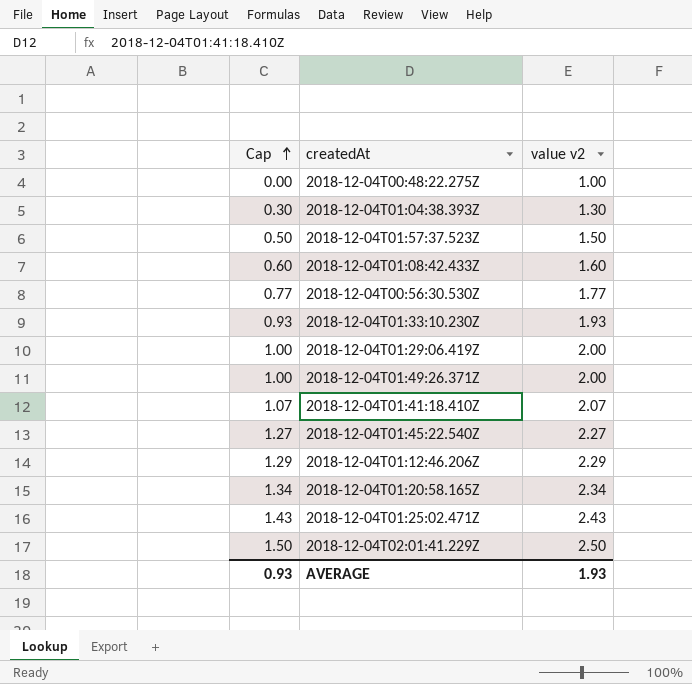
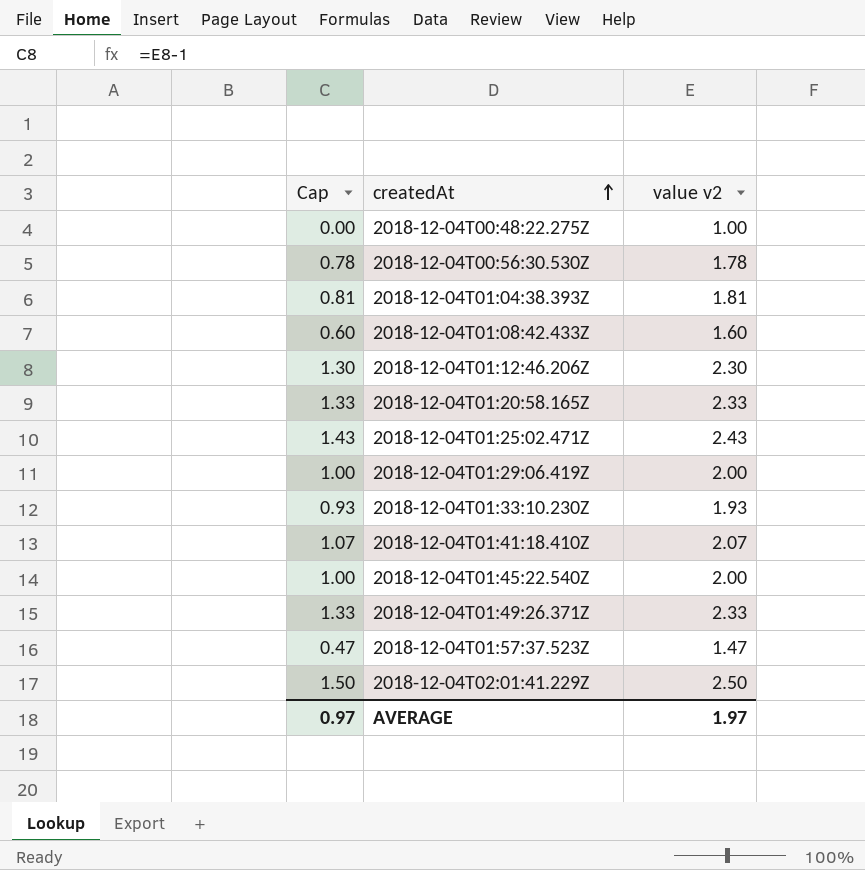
row order: Cap ascending -> createdAt ascending
2018-12-04T00:56:30.530Z | Cap: 0.77 -> 0.78
2018-12-04T00:56:30.530Z | value v2: 1.77 -> 1.78
2018-12-04T01:04:38.393Z | Cap: 0.30 -> 0.81
2018-12-04T01:04:38.393Z | value v2: 1.30 -> 1.81
2018-12-04T01:12:46.206Z | Cap: 1.29 -> 1.30
2018-12-04T01:12:46.206Z | value v2: 2.29 -> 2.30
2018-12-04T01:20:58.165Z | Cap: 1.34 -> 1.33
2018-12-04T01:20:58.165Z | value v2: 2.34 -> 2.33
2018-12-04T01:45:22.540Z | Cap: 1.27 -> 1.00
2018-12-04T01:45:22.540Z | value v2: 2.27 -> 2.00
2018-12-04T01:49:26.371Z | Cap: 1.00 -> 1.33
2018-12-04T01:49:26.371Z | value v2: 2.00 -> 2.33
2018-12-04T01:57:37.523Z | Cap: 0.50 -> 0.47
2018-12-04T01:57:37.523Z | value v2: 1.50 -> 1.47
AVERAGE | Cap: 0.93 -> 0.97
AVERAGE | value v2: 1.93 -> 1.97

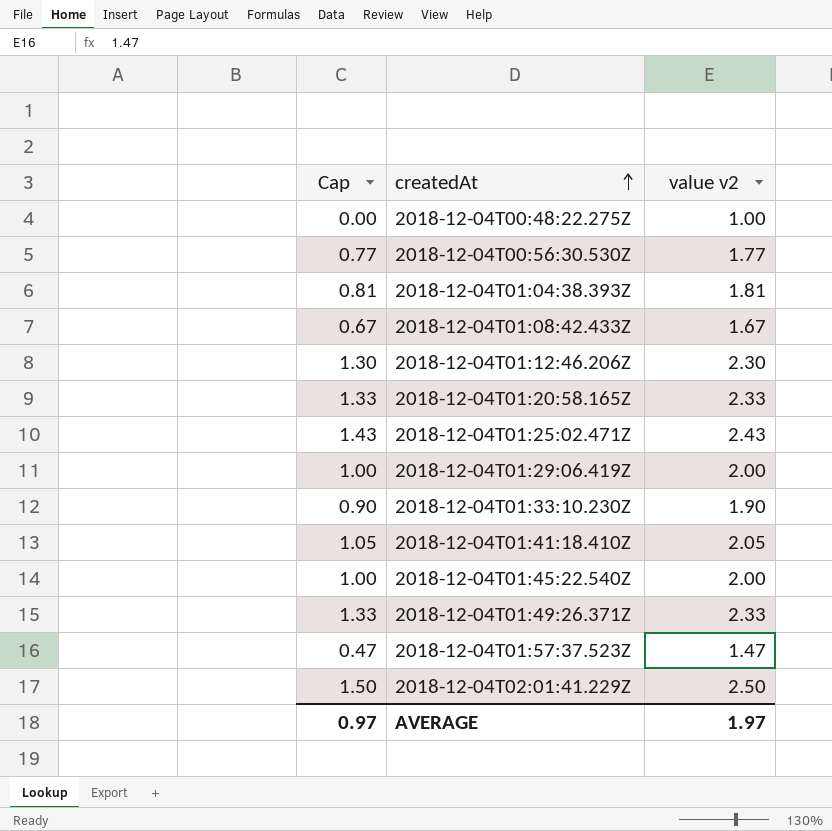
2018-12-04T00:56:30.530Z | Cap: 0.78 -> 0.77
2018-12-04T00:56:30.530Z | value v2: 1.78 -> 1.77
2018-12-04T01:08:42.433Z | Cap: 0.60 -> 0.67
2018-12-04T01:08:42.433Z | value v2: 1.60 -> 1.67
2018-12-04T01:33:10.230Z | Cap: 0.93 -> 0.90
2018-12-04T01:33:10.230Z | value v2: 1.93 -> 1.90
2018-12-04T01:41:18.410Z | Cap: 1.07 -> 1.05
2018-12-04T01:41:18.410Z | value v2: 2.07 -> 2.05

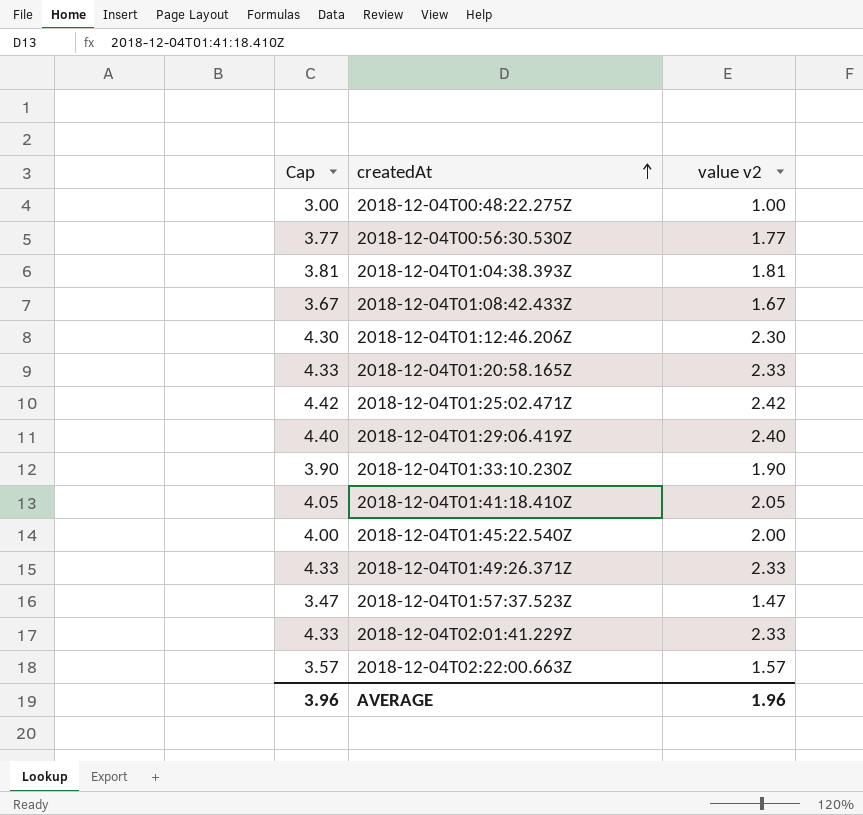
column Cap | formula: [value v2] - 1 -> [value v2] + 2
2018-12-04T01:25:02.471Z | value v2: 2.43 -> 2.42
2018-12-04T01:29:06.419Z | value v2: 2.00 -> 2.40
2018-12-04T02:01:41.229Z | value v2: 2.50 -> 2.33
row 2018-12-04T02:22:00.663Z: none -> 3.57 | 1.57
AVERAGE | Cap: 0.97 -> 3.96
AVERAGE | value v2: 1.97 -> 1.96

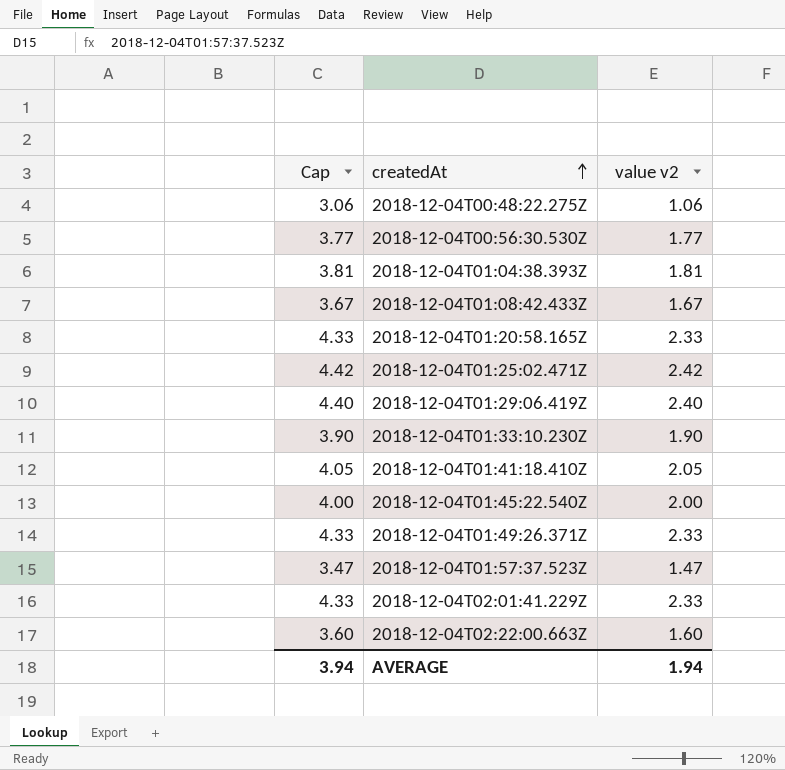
row 2018-12-04T01:12:46.206Z: 4.30 | 2.30 -> none
2018-12-04T00:48:22.275Z | Cap: 3.00 -> 3.06
2018-12-04T00:48:22.275Z | value v2: 1.00 -> 1.06
2018-12-04T02:22:00.663Z | Cap: 3.57 -> 3.60
2018-12-04T02:22:00.663Z | value v2: 1.57 -> 1.60
AVERAGE | Cap: 3.96 -> 3.94
AVERAGE | value v2: 1.96 -> 1.94

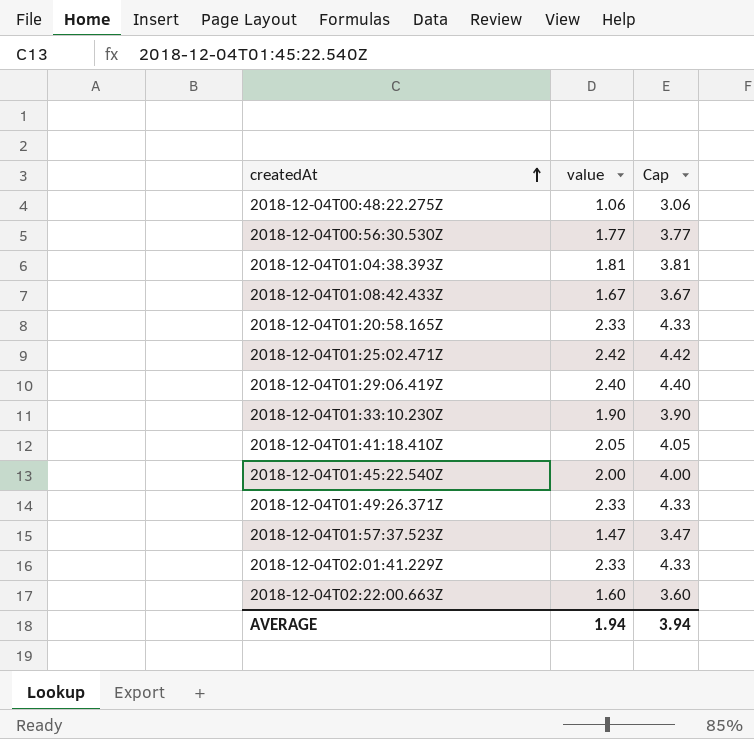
column name: value v2 -> value
column Cap | position: 1 -> 3

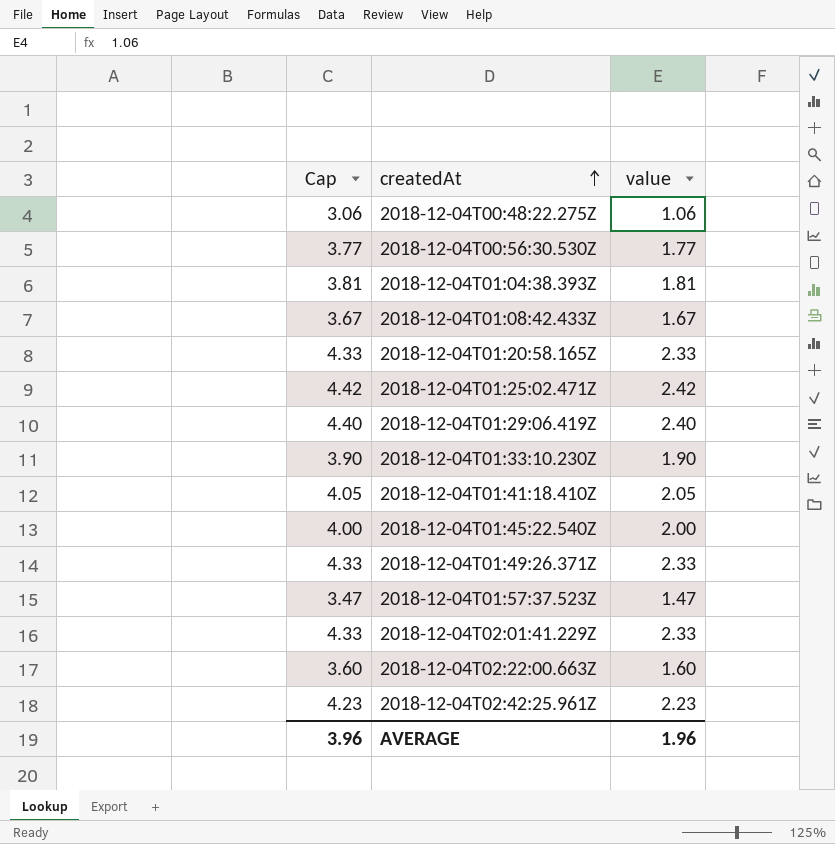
column Cap | position: 3 -> 1
row 2018-12-04T02:42:25.961Z: none -> 4.23 | 2.23
AVERAGE | Cap: 3.94 -> 3.96
AVERAGE | value: 1.94 -> 1.96

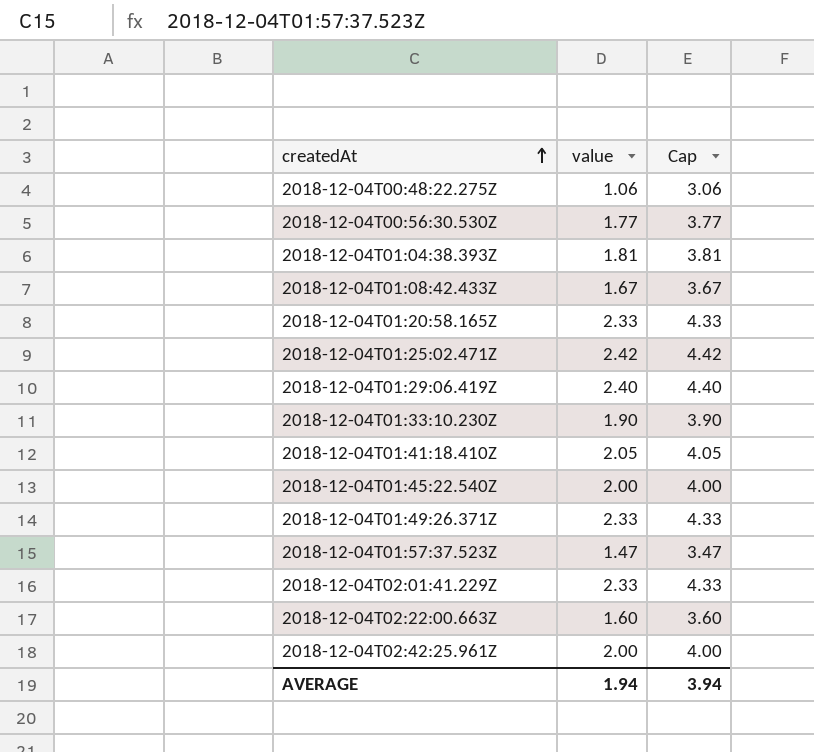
column Cap | position: 1 -> 3
2018-12-04T02:42:25.961Z | value: 2.23 -> 2.00
2018-12-04T02:42:25.961Z | Cap: 4.23 -> 4.00
AVERAGE | value: 1.96 -> 1.94
AVERAGE | Cap: 3.96 -> 3.94

